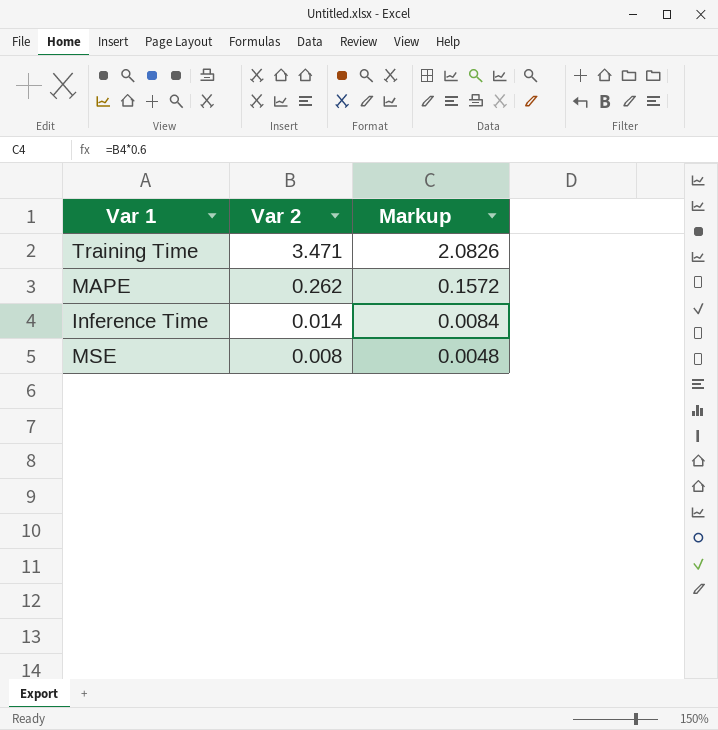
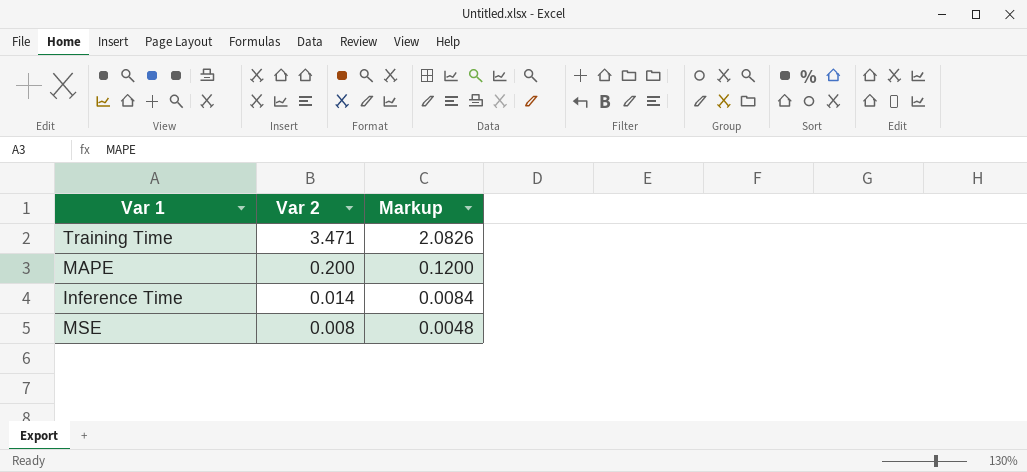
MAPE | Var 2: 0.262 -> 0.200
MAPE | Markup: 0.1572 -> 0.1200

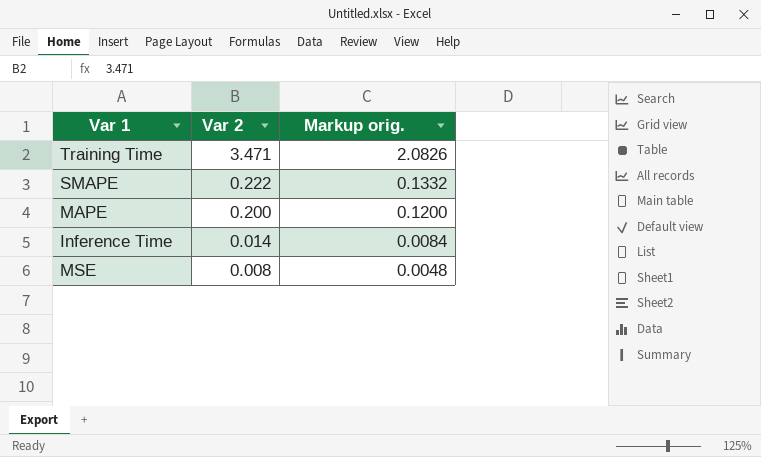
column name: Markup -> Markup orig.
row SMAPE: none -> 0.222 | 0.1332

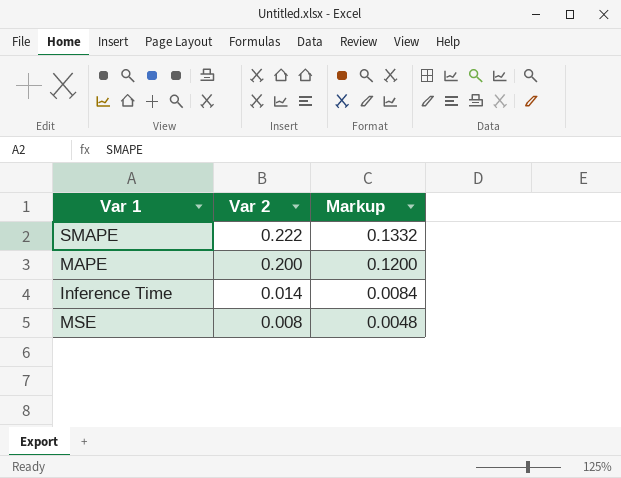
column name: Markup orig. -> Markup
row Training Time: 3.471 | 2.0826 -> none

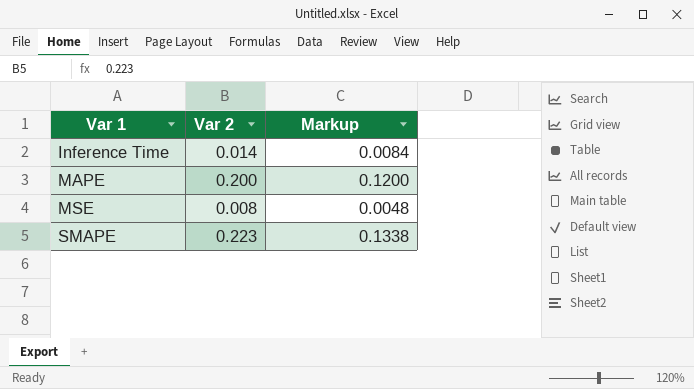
row order: Var 2 descending -> Var 1 ascending
SMAPE | Var 2: 0.222 -> 0.223
SMAPE | Markup: 0.1332 -> 0.1338

